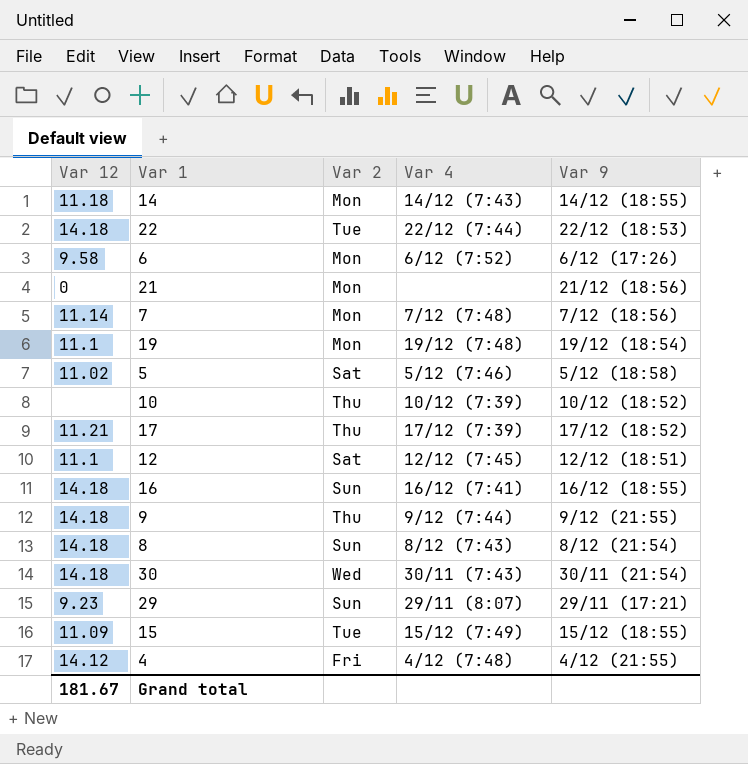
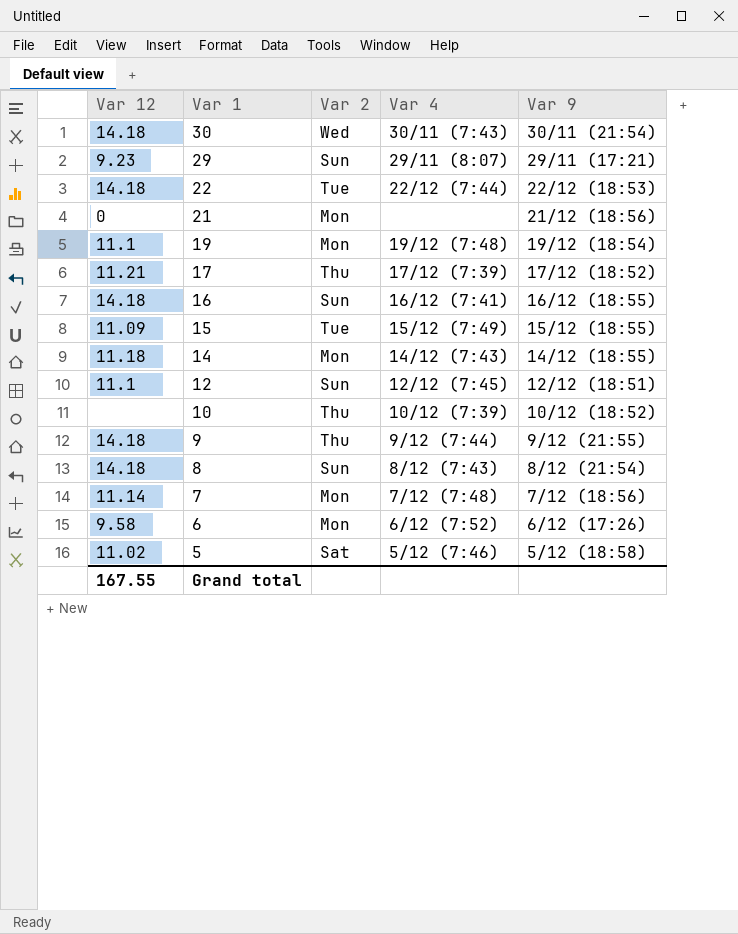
row order: none -> Var 1 descending
row 4: 14.12 | Fri | 4/12 (7:48) | 4/12 (21:55) -> none
12 | Var 2: Sat -> Sun
Grand total | Var 12: 181.67 -> 167.55

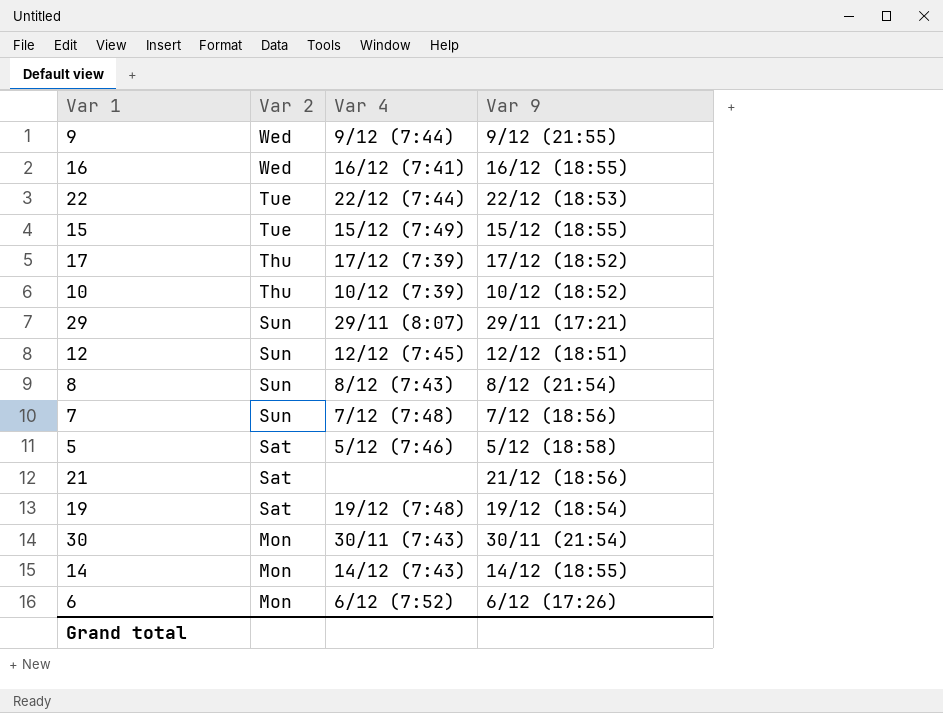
row order: Var 1 descending -> Var 2 descending
column Var 12 | position: 1 -> none
9 | Var 2: Thu -> Wed
16 | Var 2: Sun -> Wed
7 | Var 2: Mon -> Sun
21 | Var 2: Mon -> Sat
19 | Var 2: Mon -> Sat
30 | Var 2: Wed -> Mon

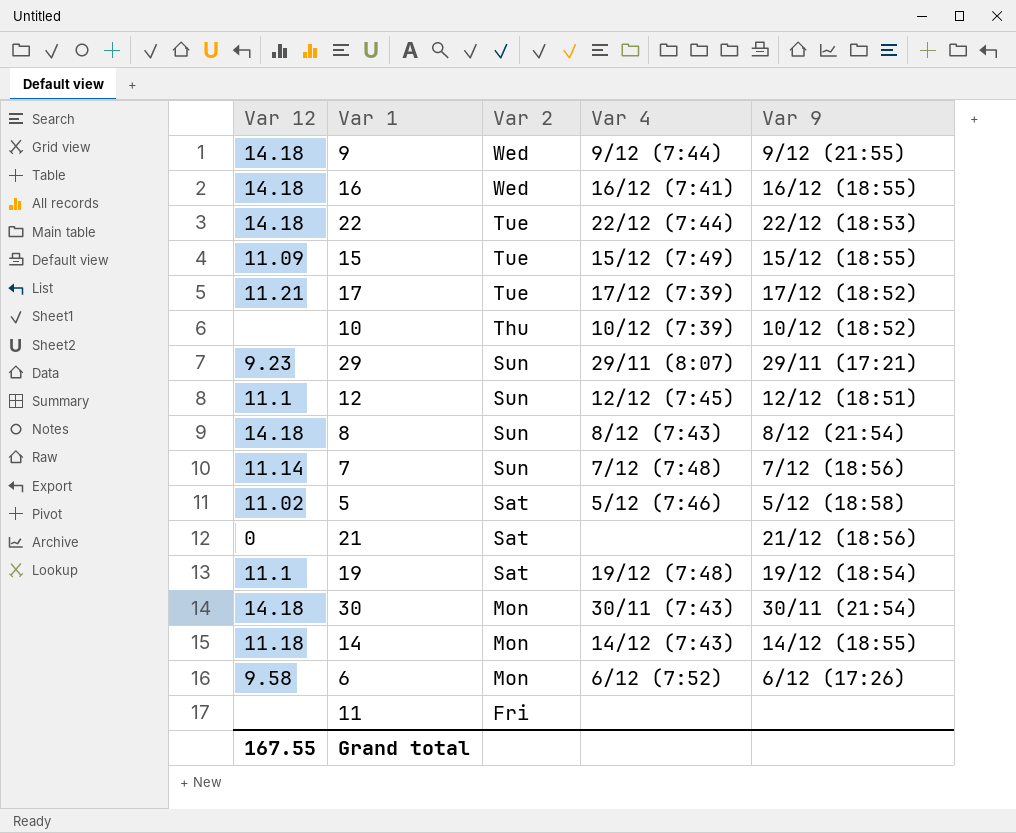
column Var 12 | position: none -> 1
17 | Var 2: Thu -> Tue
row 11: none -> none | Fri | none | none

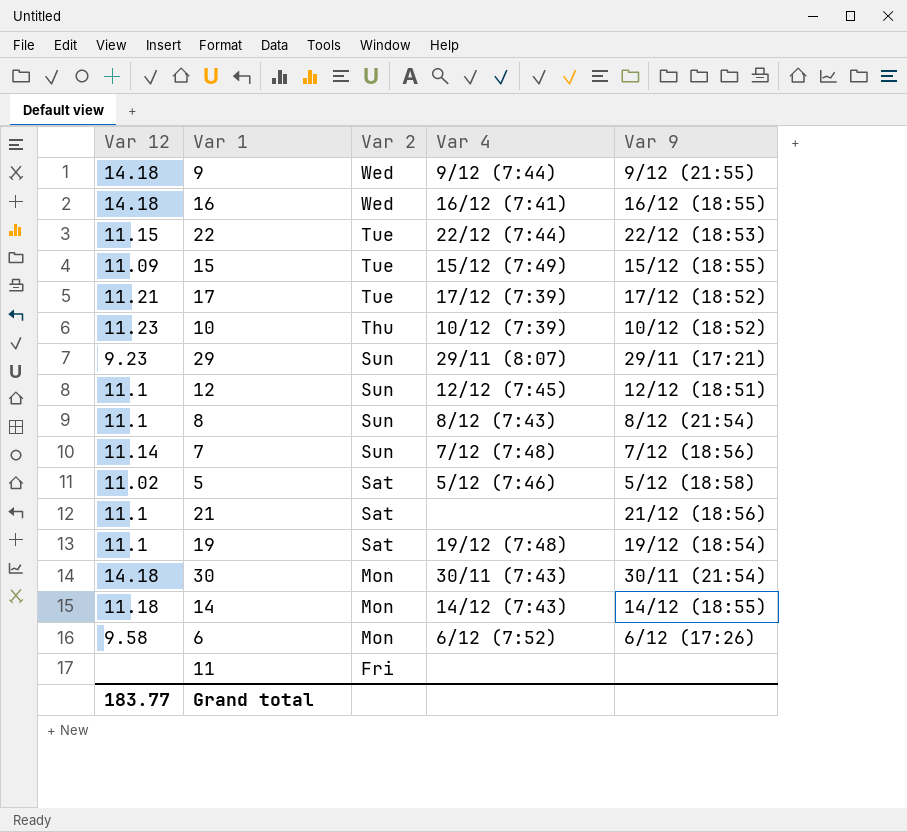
22 | Var 12: 14.18 -> 11.15
10 | Var 12: none -> 11.23
8 | Var 12: 14.18 -> 11.1
21 | Var 12: 0 -> 11.1
Grand total | Var 12: 167.55 -> 183.77

